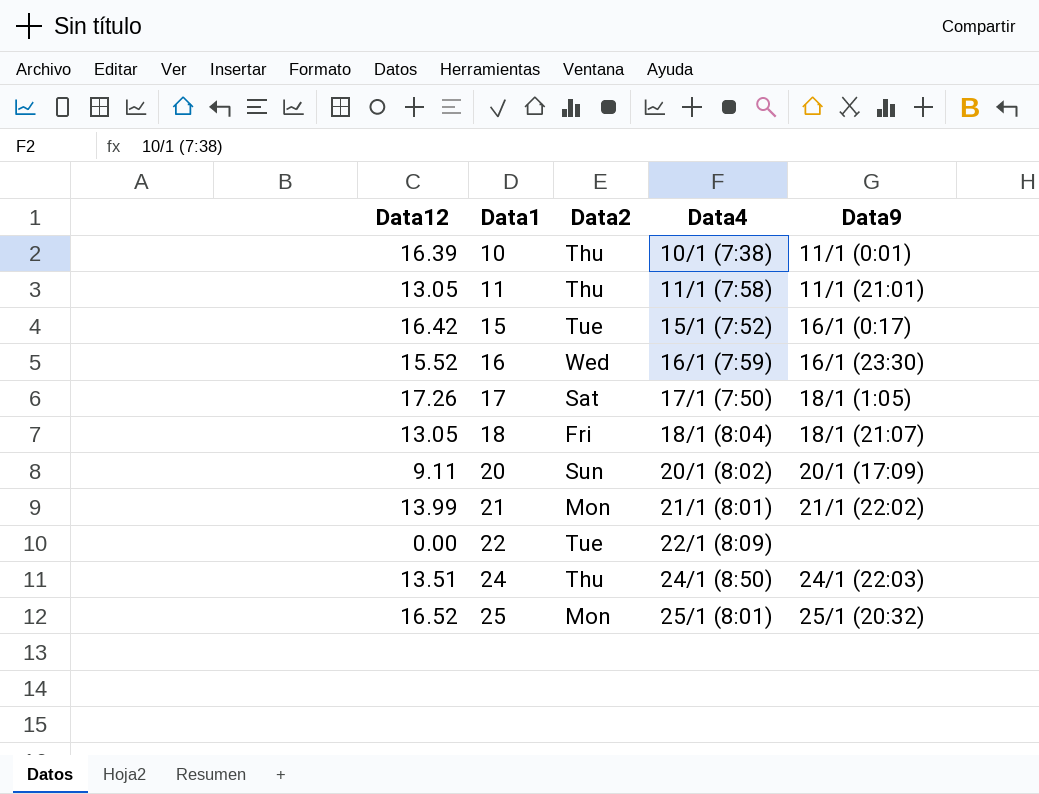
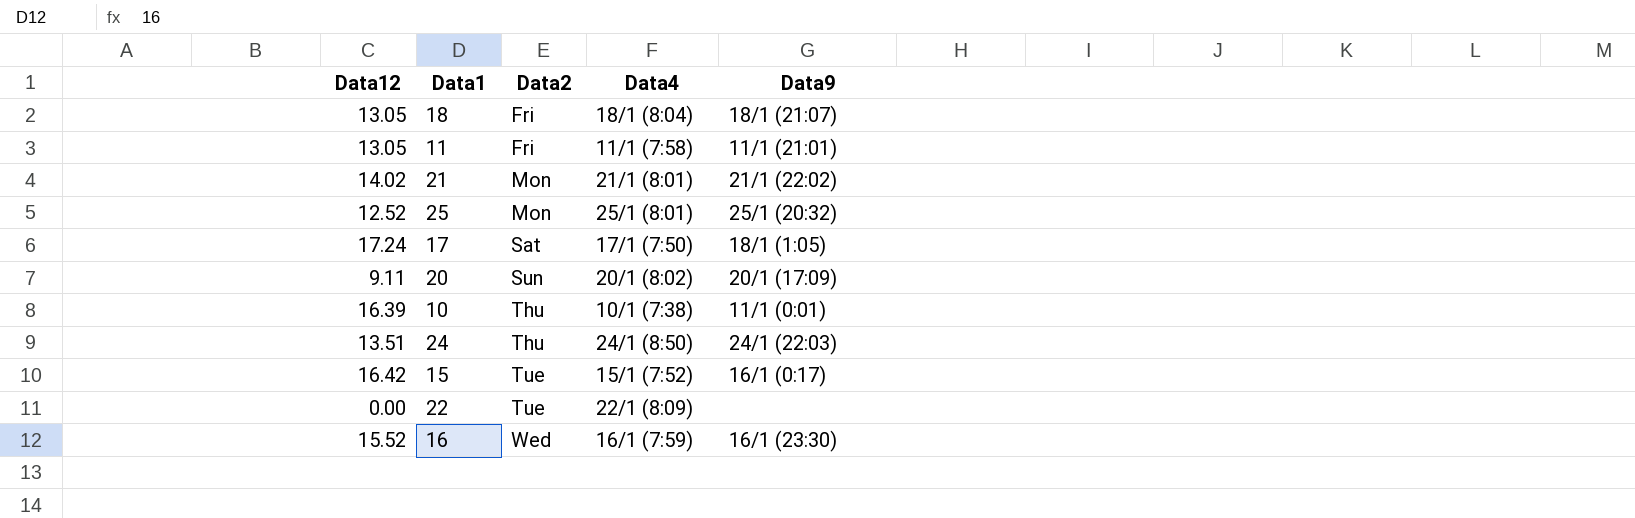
row order: Data1 ascending -> Data2 ascending
11 | Data2: Thu -> Fri
21 | Data12: 13.99 -> 14.02
25 | Data12: 16.52 -> 12.52
17 | Data12: 17.26 -> 17.24

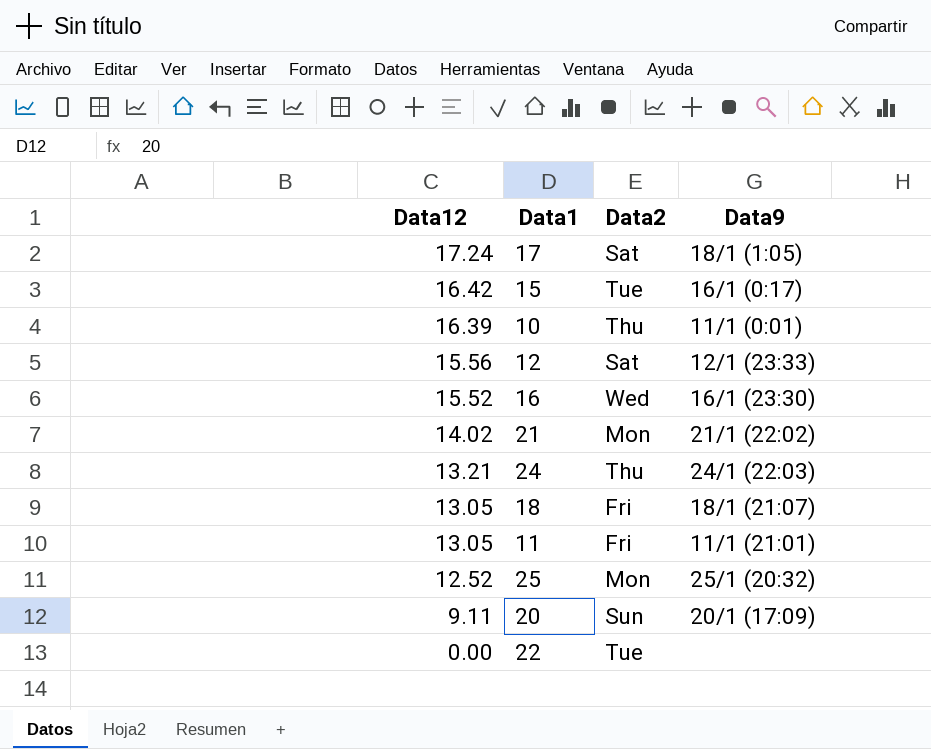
row order: Data2 ascending -> Data12 descending
column Data4 | position: 4 -> none
row 12: none -> 15.56 | Sat | 12/1 (23:33)
24 | Data12: 13.51 -> 13.21

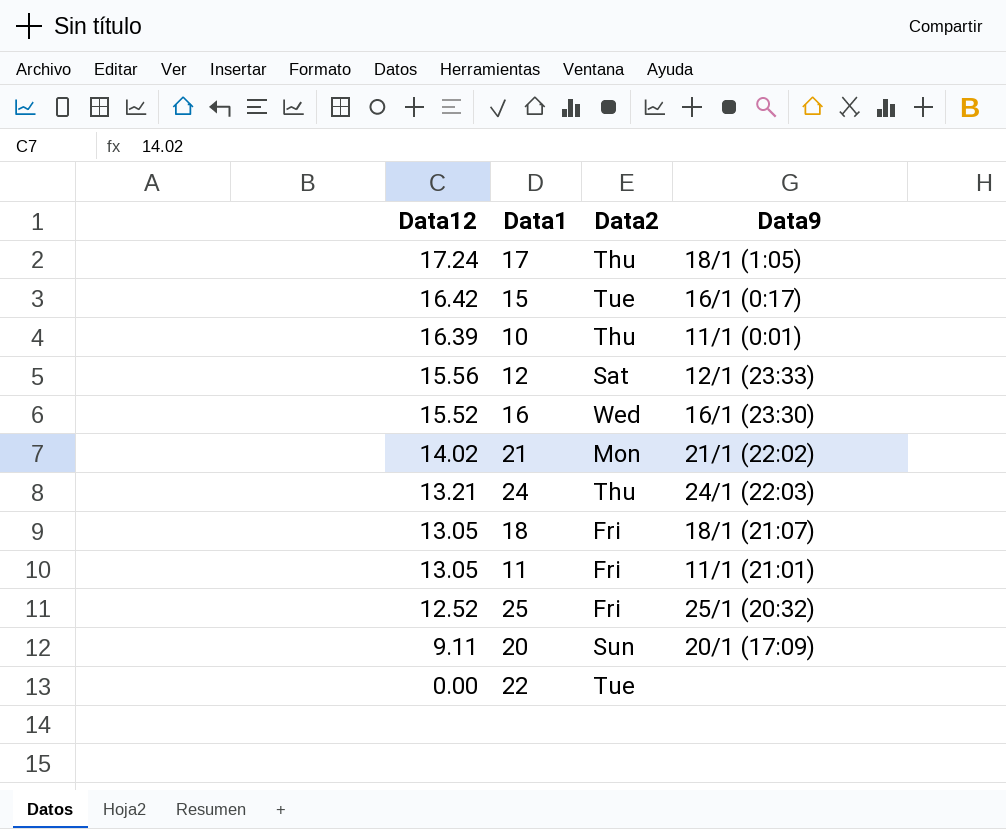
17 | Data2: Sat -> Thu
25 | Data2: Mon -> Fri

